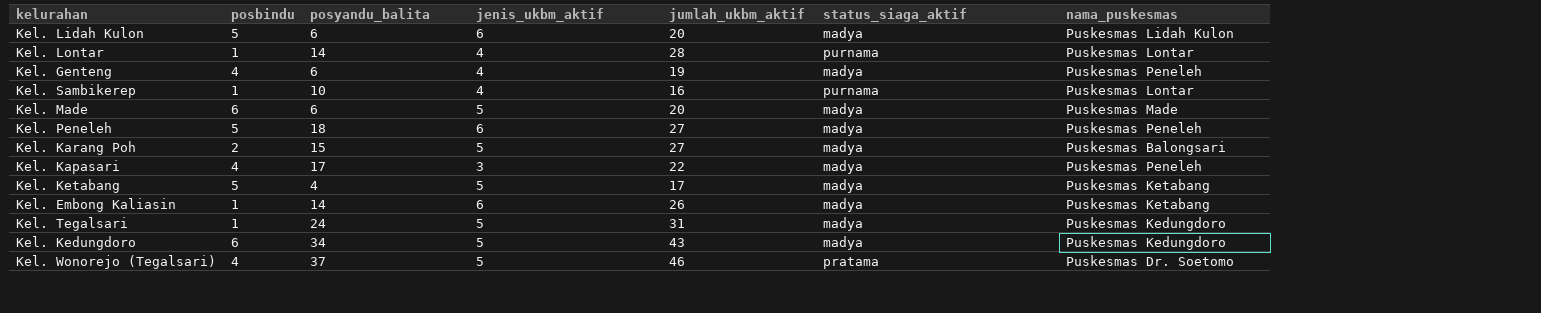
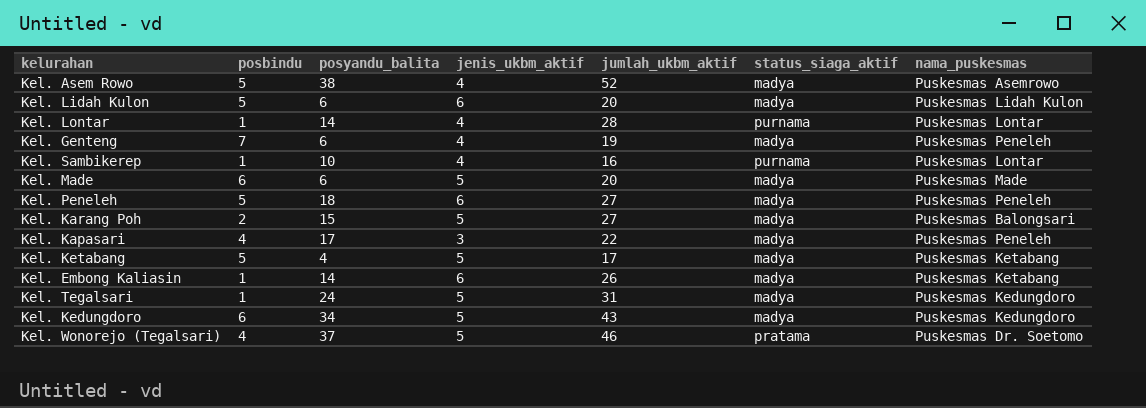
row Kel. Asem Rowo: none -> 5 | 38 | 4 | 52 | madya | Puskesmas Asemrowo
Kel. Genteng | posbindu: 4 -> 7

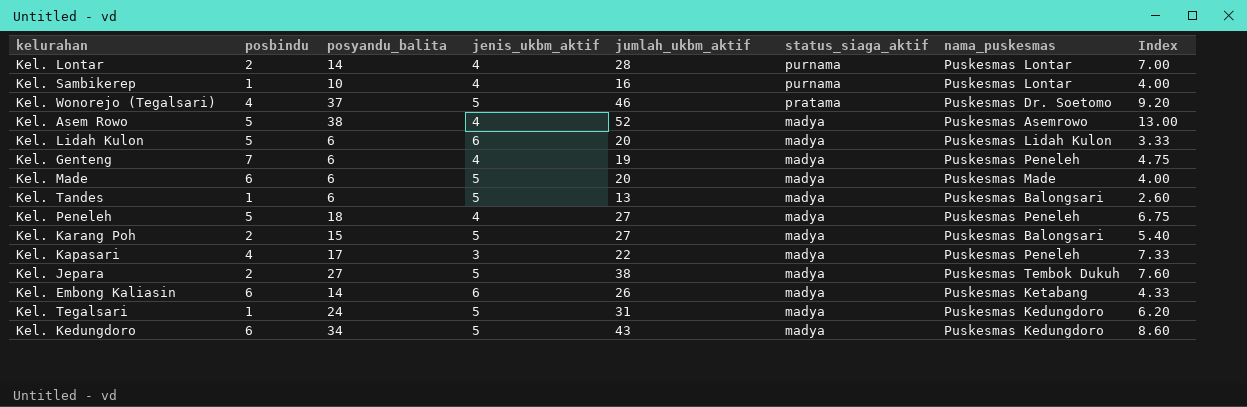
row order: none -> status_siaga_aktif descending
column Index | formula: none -> [jumlah_ukbm_aktif] / [jenis_ukbm_aktif]
row Kel. Ketabang: 5 | 4 | 5 | 17 | madya | Puskesmas Ketabang -> none
Kel. Lontar | posbindu: 1 -> 2
row Kel. Tandes: none -> 1 | 6 | 5 | 13 | madya | Puskesmas Balongsari | 2.60
Kel. Peneleh | jenis_ukbm_aktif: 6 -> 4
row Kel. Jepara: none -> 2 | 27 | 5 | 38 | madya | Puskesmas Tembok Dukuh | 7.60
Kel. Embong Kaliasin | posbindu: 1 -> 6

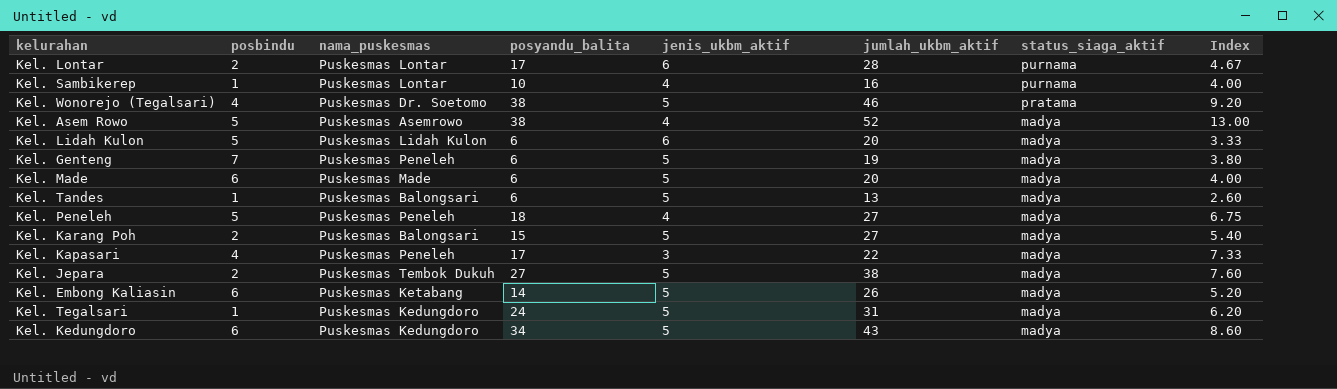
column nama_puskesmas | position: 7 -> 3
Kel. Lontar | posyandu_balita: 14 -> 17
Kel. Lontar | jenis_ukbm_aktif: 4 -> 6
Kel. Lontar | Index: 7.00 -> 4.67
Kel. Wonorejo (Tegalsari) | posyandu_balita: 37 -> 38
Kel. Genteng | jenis_ukbm_aktif: 4 -> 5
Kel. Genteng | Index: 4.75 -> 3.80
Kel. Embong Kaliasin | jenis_ukbm_aktif: 6 -> 5
Kel. Embong Kaliasin | Index: 4.33 -> 5.20

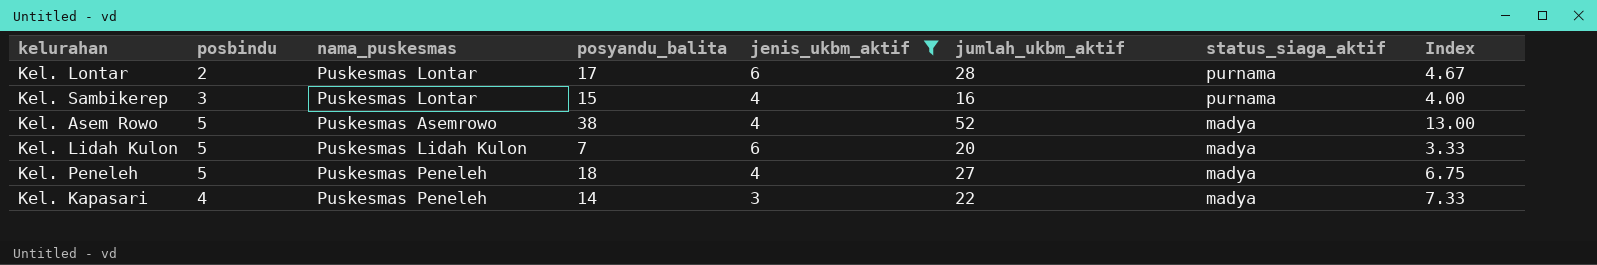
filter: none -> jenis_ukbm_aktif != 5
Kel. Sambikerep | posbindu: 1 -> 3
Kel. Sambikerep | posyandu_balita: 10 -> 15
Kel. Lidah Kulon | posyandu_balita: 6 -> 7
Kel. Kapasari | posyandu_balita: 17 -> 14

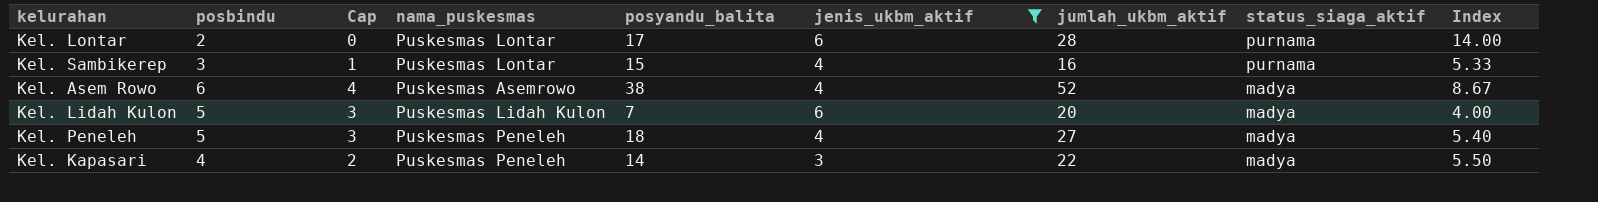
column Cap | formula: none -> [posbindu] - 2
column Index | formula: [jumlah_ukbm_aktif] / [jenis_ukbm_aktif] -> [jumlah_ukbm_aktif] / [posbindu]
Kel. Asem Rowo | posbindu: 5 -> 6

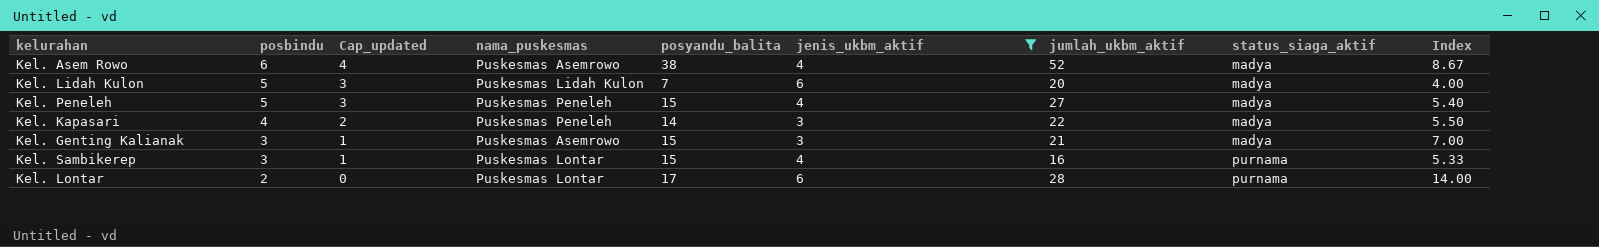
row order: status_siaga_aktif descending -> posbindu descending
column name: Cap -> Cap_updated
Kel. Peneleh | posyandu_balita: 18 -> 15
row Kel. Genting Kalianak: none -> 3 | 1 | Puskesmas Asemrowo | 15 | 3 | 21 | madya | 7.00

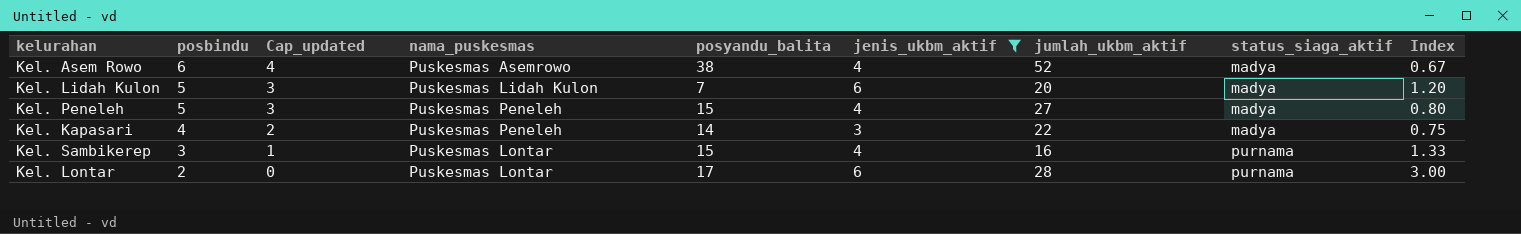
column Index | formula: [jumlah_ukbm_aktif] / [posbindu] -> [jenis_ukbm_aktif] / [posbindu]
row Kel. Genting Kalianak: 3 | 1 | Puskesmas Asemrowo | 15 | 3 | 21 | madya | 7.00 -> none

